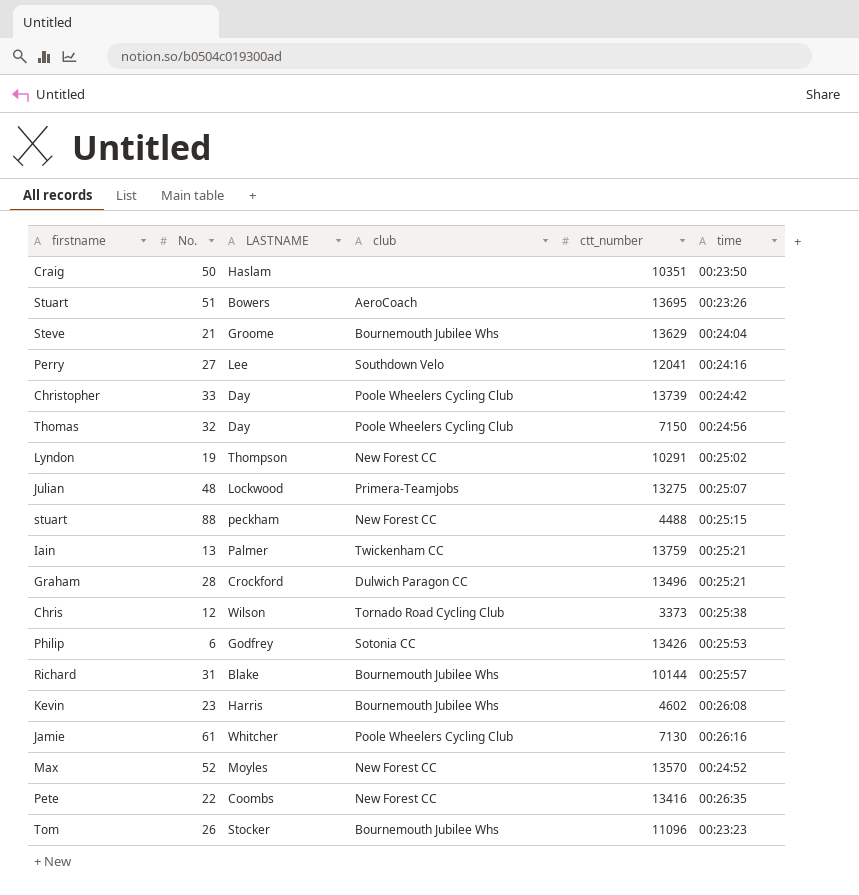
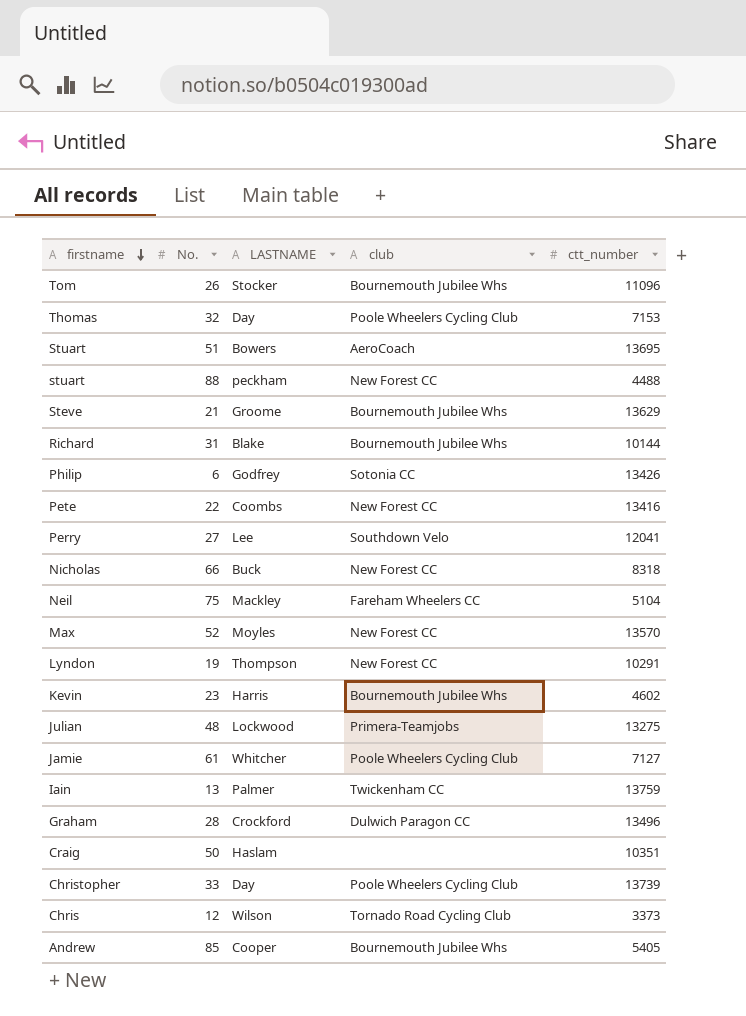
row order: none -> firstname descending
column time | position: 6 -> none
Thomas | ctt_number: 7150 -> 7153
row Nicholas: none -> 66 | Buck | New Forest CC | 8318
row Neil: none -> 75 | Mackley | Fareham Wheelers CC | 5104
Jamie | ctt_number: 7130 -> 7127
row Andrew: none -> 85 | Cooper | Bournemouth Jubilee Whs | 5405

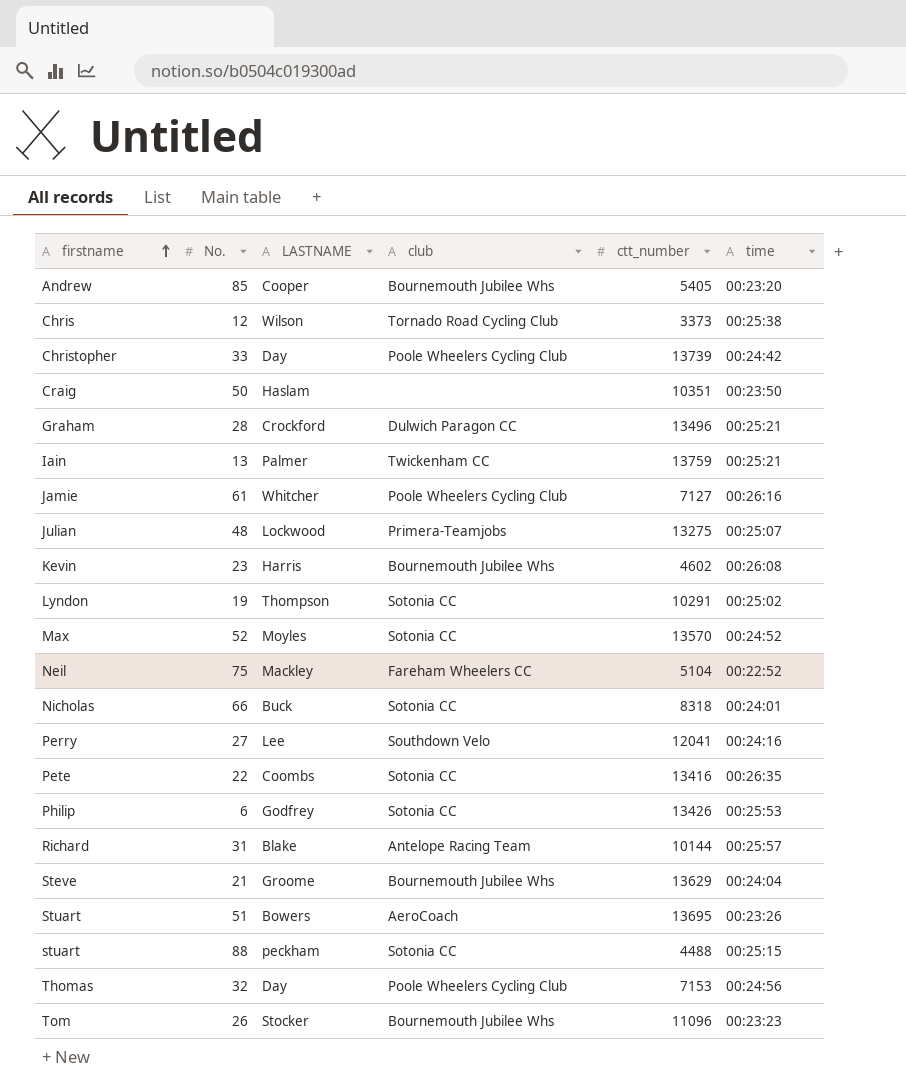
row order: firstname descending -> firstname ascending
column time | position: none -> 6
Lyndon | club: New Forest CC -> Sotonia CC
Max | club: New Forest CC -> Sotonia CC
Nicholas | club: New Forest CC -> Sotonia CC
Pete | club: New Forest CC -> Sotonia CC
Richard | club: Bournemouth Jubilee Whs -> Antelope Racing Team
stuart | club: New Forest CC -> Sotonia CC

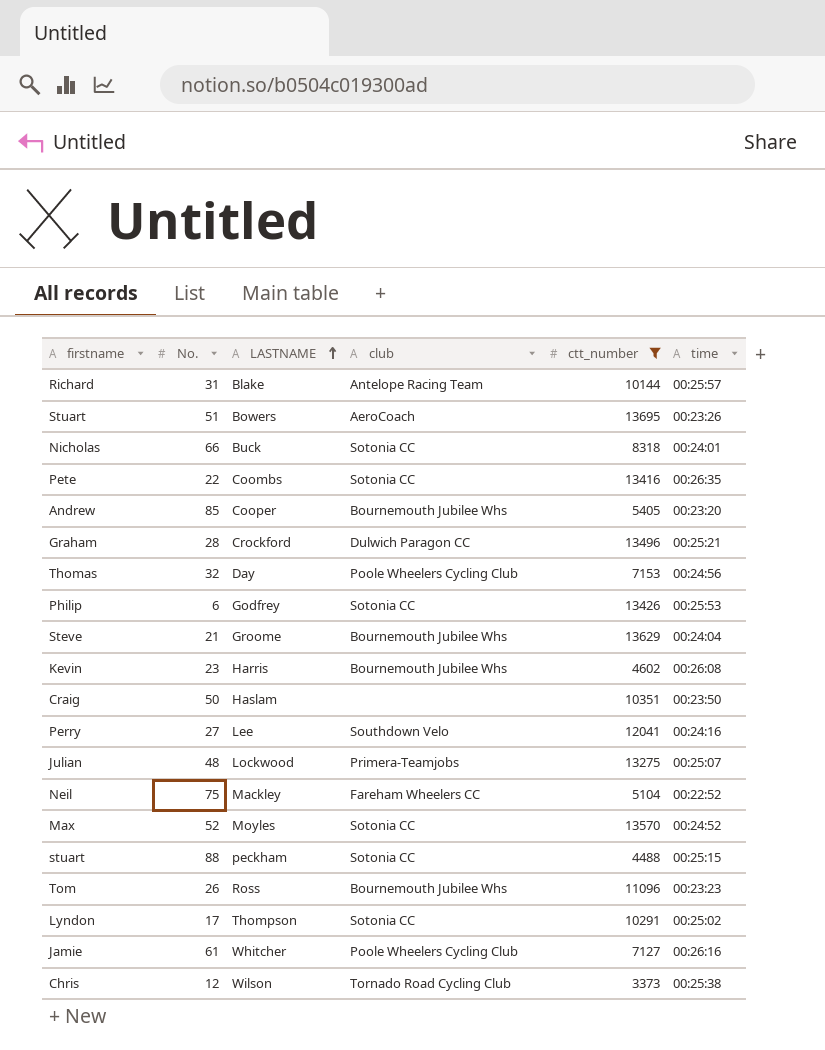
filter: none -> ctt_number <= 13695
row order: firstname ascending -> LASTNAME ascending
Tom | LASTNAME: Stocker -> Ross
Lyndon | No.: 19 -> 17

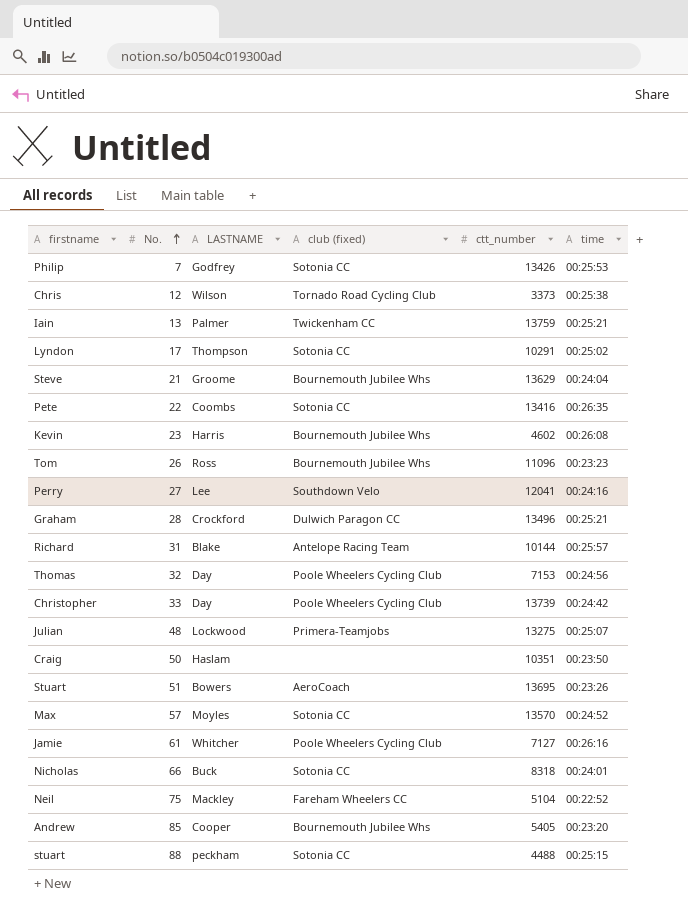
filter: ctt_number <= 13695 -> none
row order: LASTNAME ascending -> No. ascending
column name: club -> club (fixed)
Philip | No.: 6 -> 7
Max | No.: 52 -> 57

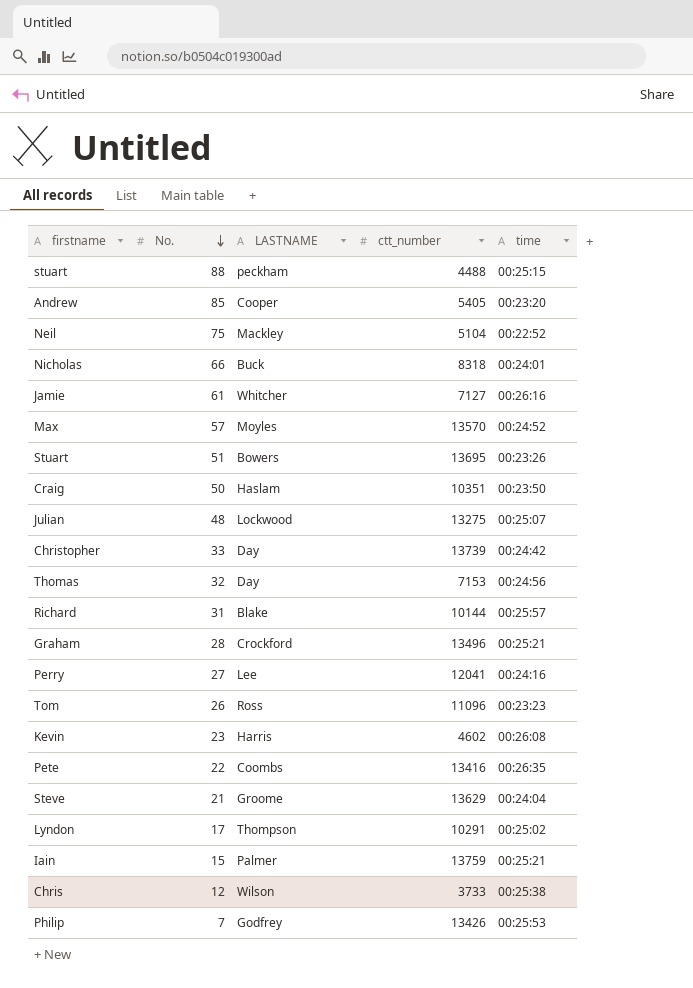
row order: No. ascending -> No. descending
column club (fixed) | position: 4 -> none
Iain | No.: 13 -> 15
Chris | ctt_number: 3373 -> 3733

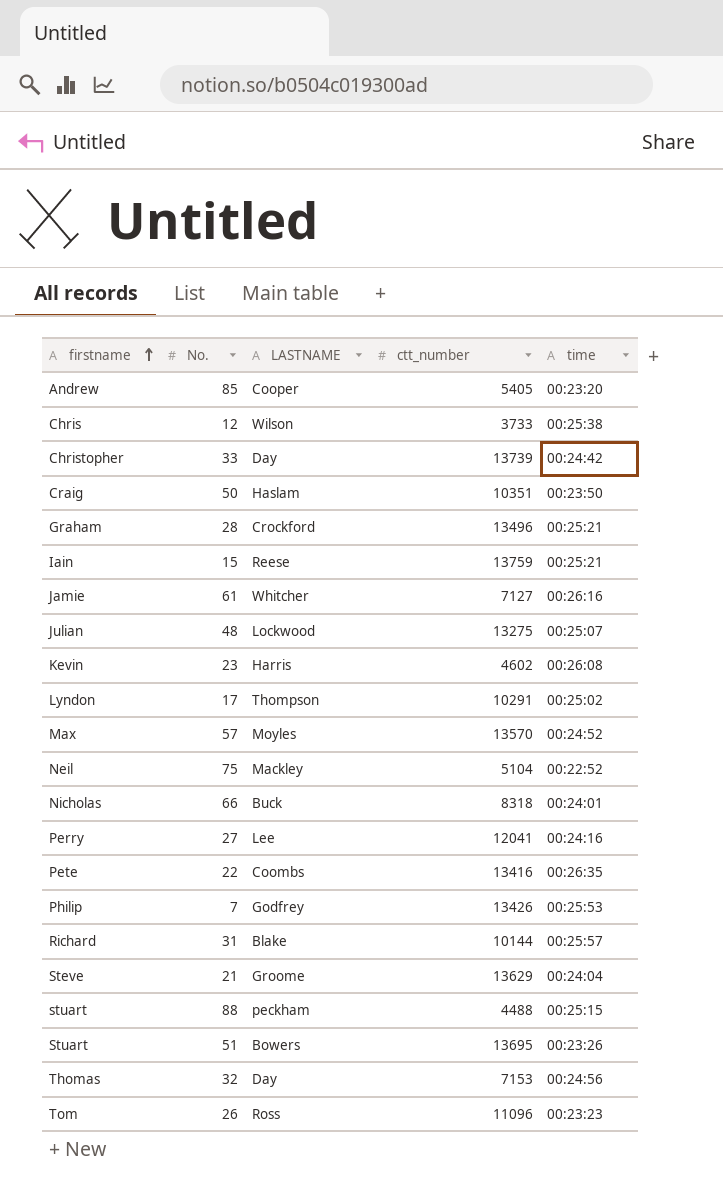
row order: No. descending -> firstname ascending
Iain | LASTNAME: Palmer -> Reese

